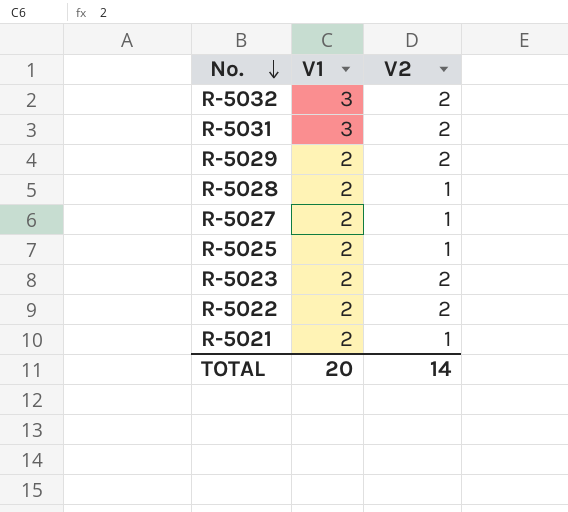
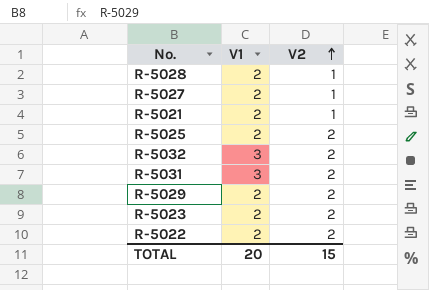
row order: No. descending -> V2 ascending
R-5025 | V2: 1 -> 2
TOTAL | V2: 14 -> 15

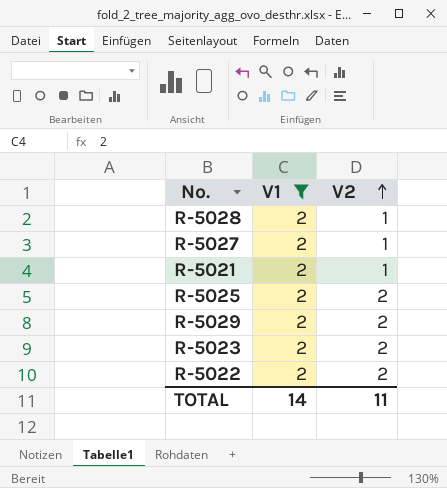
filter: none -> V1 = 2
TOTAL | V1: 20 -> 14
TOTAL | V2: 15 -> 11

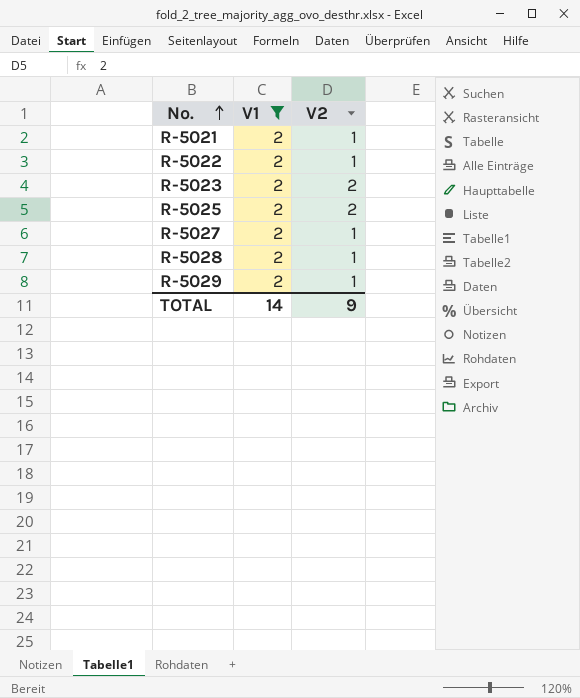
row order: V2 ascending -> No. ascending
R-5022 | V2: 2 -> 1
R-5029 | V2: 2 -> 1
TOTAL | V2: 11 -> 9

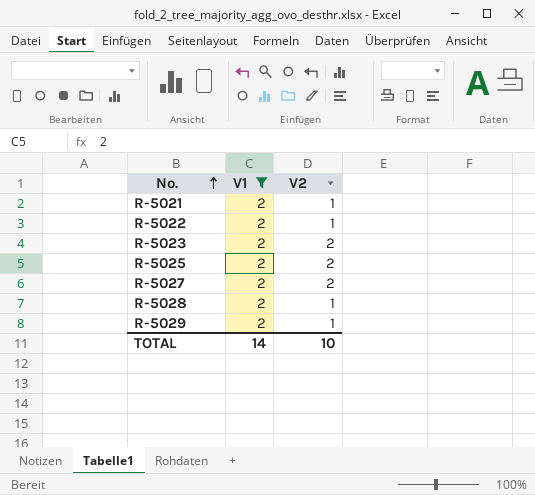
R-5027 | V2: 1 -> 2
TOTAL | V2: 9 -> 10

